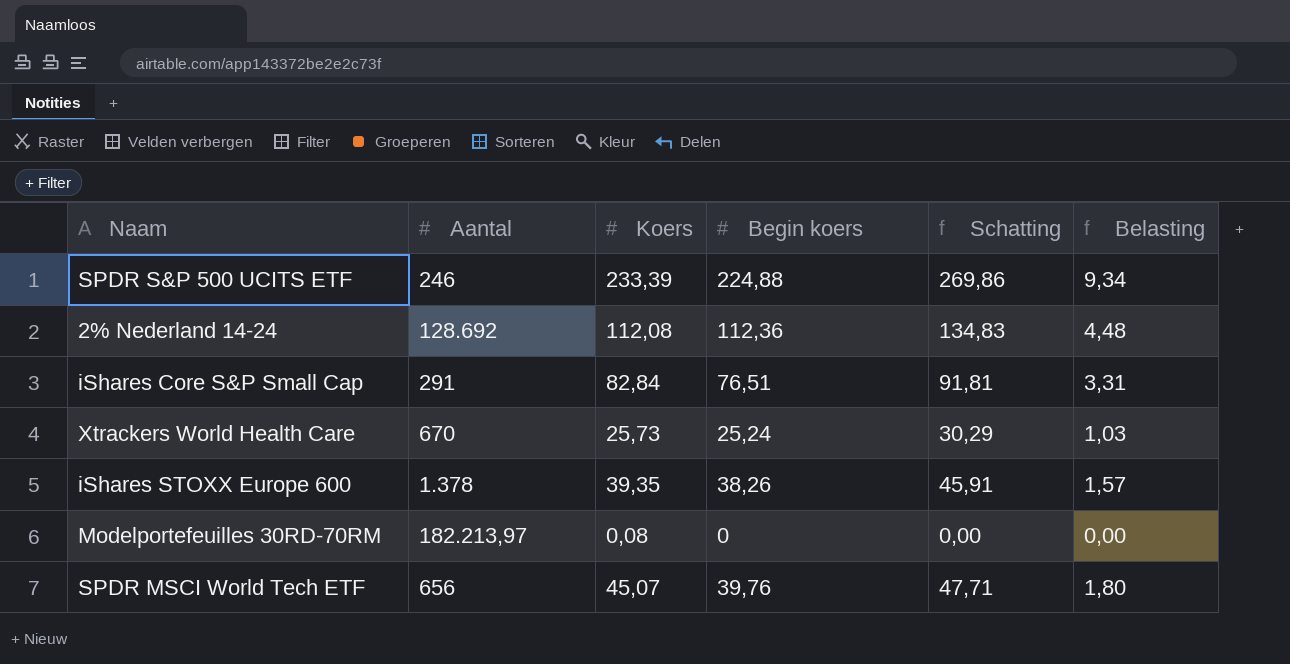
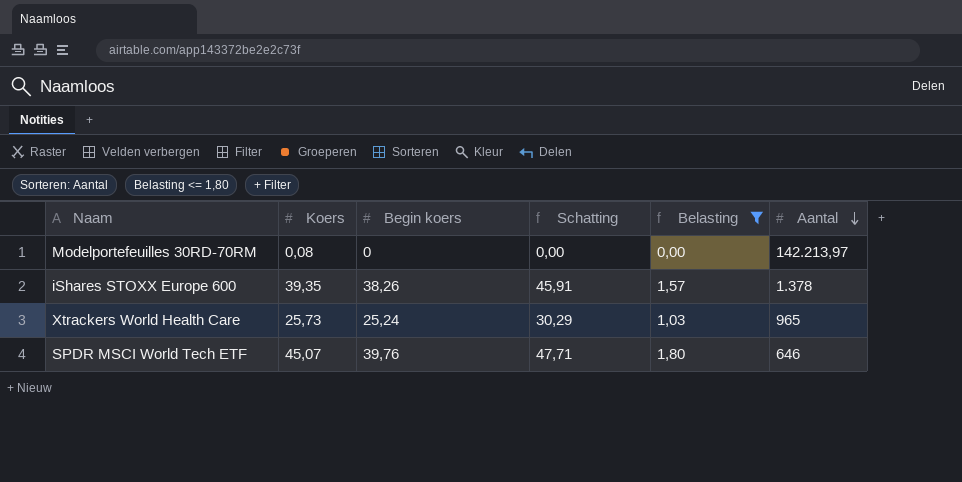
filter: none -> Belasting <= 1,80
row order: none -> Aantal descending
column Aantal | position: 2 -> 6
Modelportefeuilles 30RD-70RM | Aantal: 182.213,97 -> 142.213,97
Xtrackers World Health Care | Aantal: 670 -> 965
SPDR MSCI World Tech ETF | Aantal: 656 -> 646

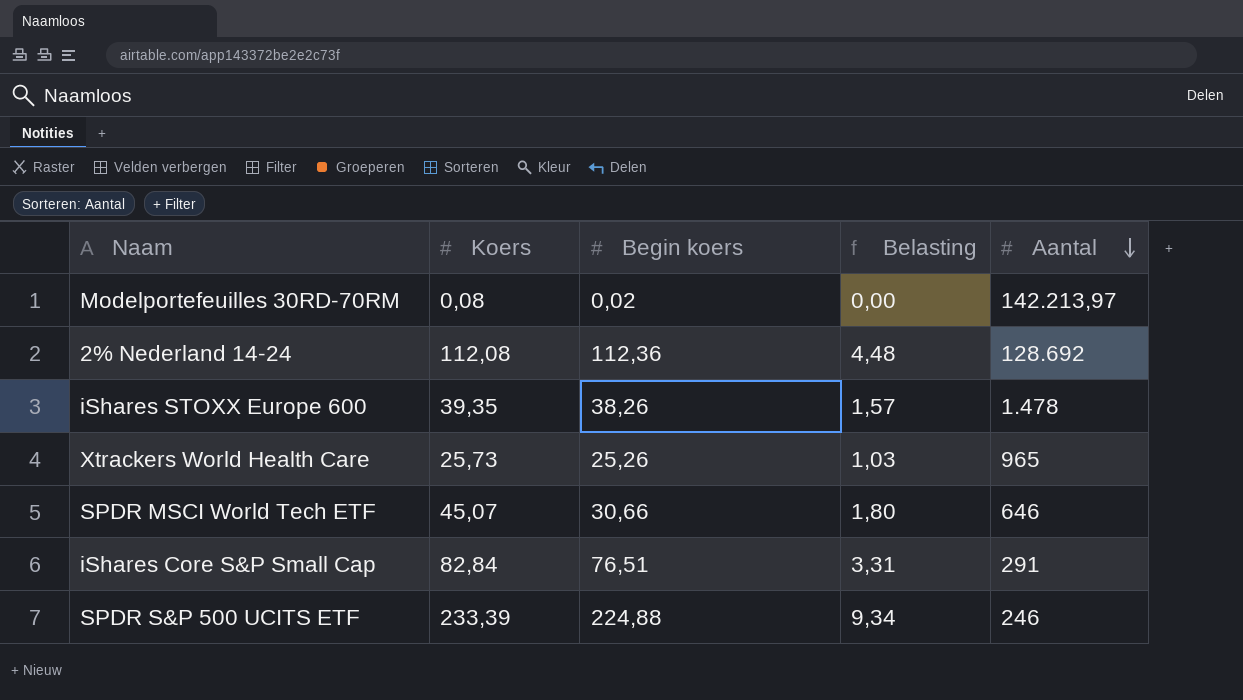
filter: Belasting <= 1,80 -> none
column Schatting | formula: [Begin koers] * 1,2 -> none
Modelportefeuilles 30RD-70RM | Begin koers: 0 -> 0,02
iShares STOXX Europe 600 | Aantal: 1.378 -> 1.478
Xtrackers World Health Care | Begin koers: 25,24 -> 25,26
SPDR MSCI World Tech ETF | Begin koers: 39,76 -> 30,66

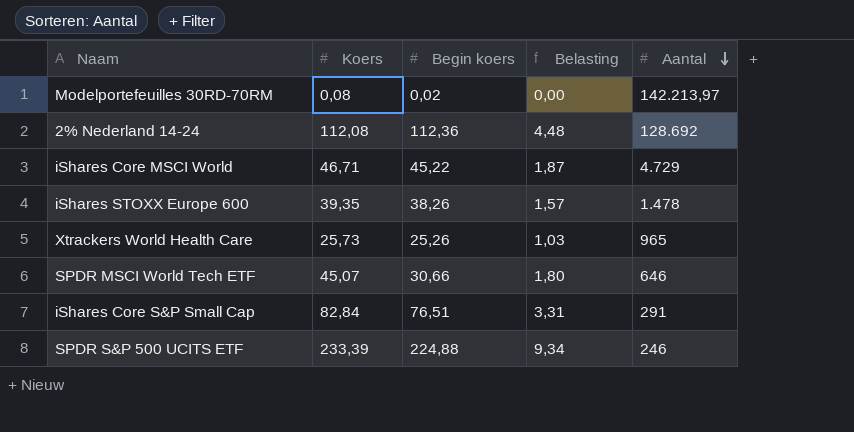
row iShares Core MSCI World: none -> 46,71 | 45,22 | 1,87 | 4.729

